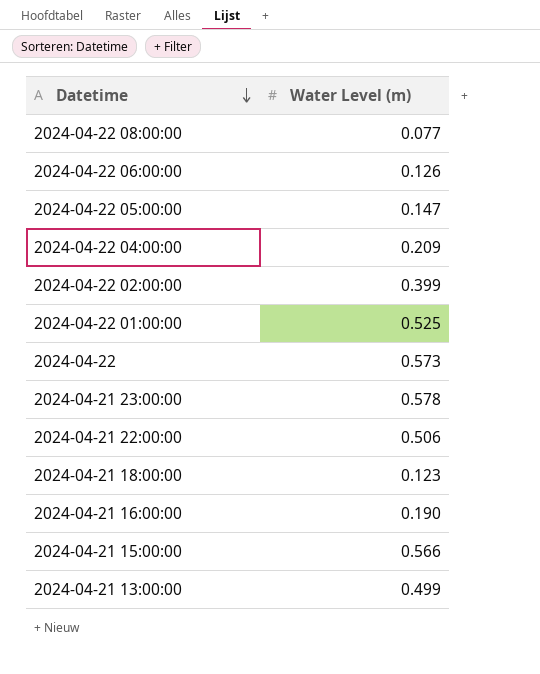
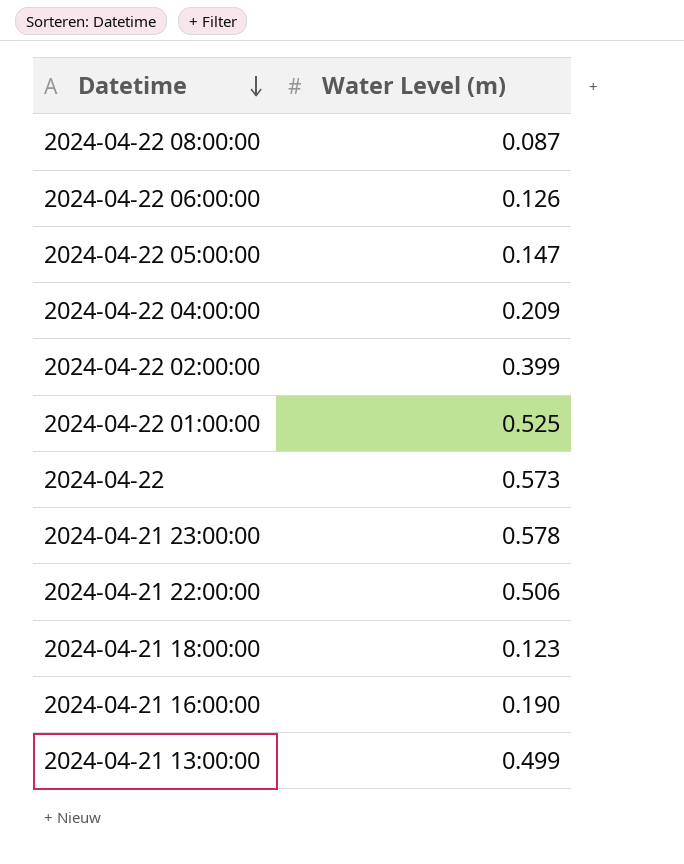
row 2024-04-21 15:00:00: 0.566 -> none
2024-04-22 08:00:00 | Water Level (m): 0.077 -> 0.087

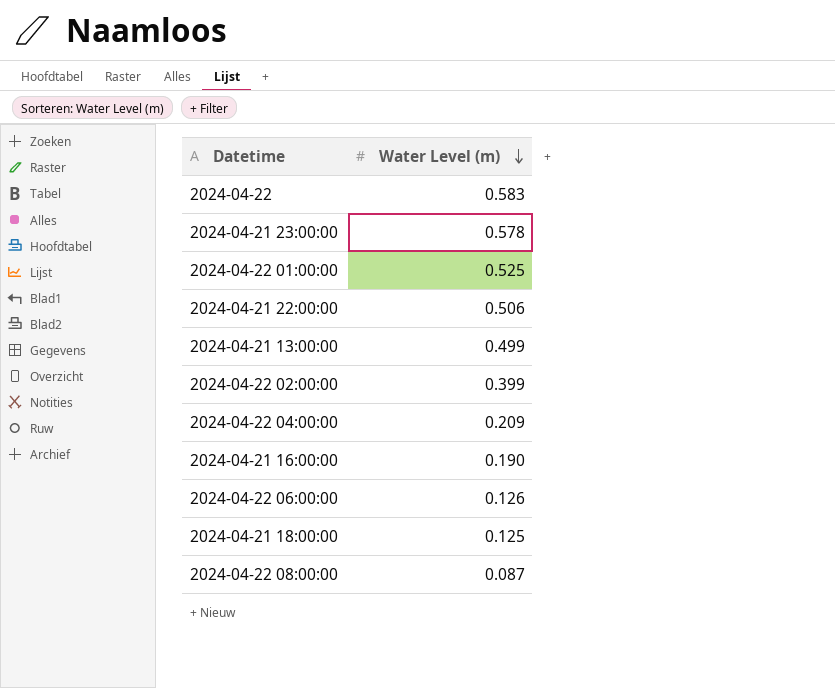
row order: Datetime descending -> Water Level (m) descending
row 2024-04-22 05:00:00: 0.147 -> none
2024-04-22 | Water Level (m): 0.573 -> 0.583
2024-04-21 18:00:00 | Water Level (m): 0.123 -> 0.125

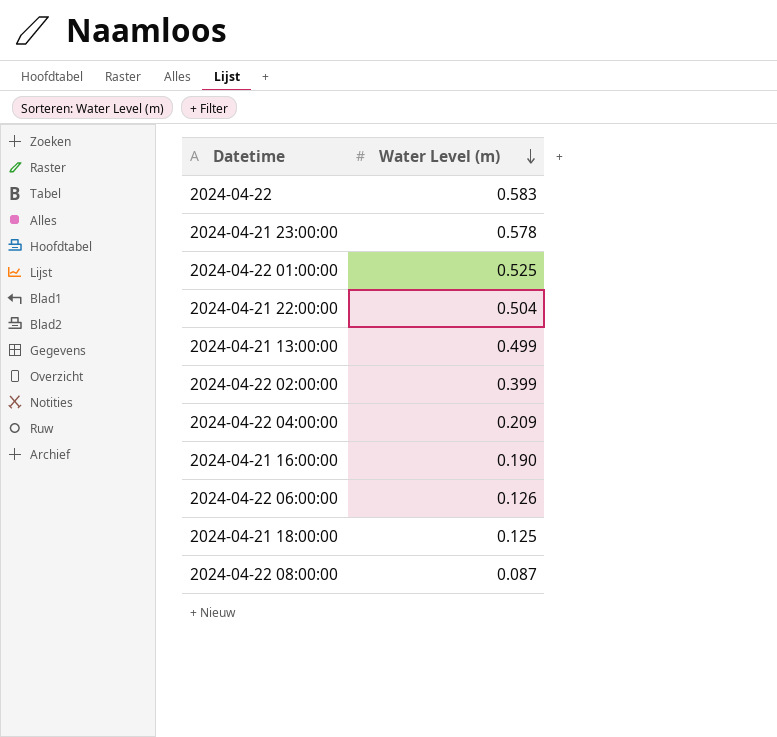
2024-04-21 22:00:00 | Water Level (m): 0.506 -> 0.504

